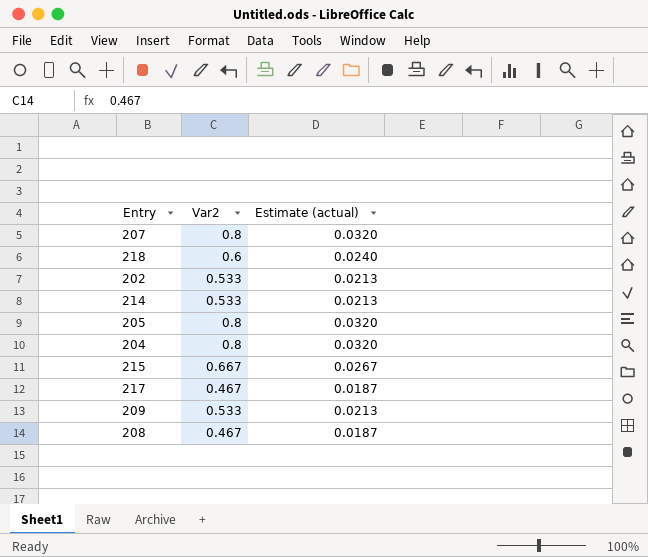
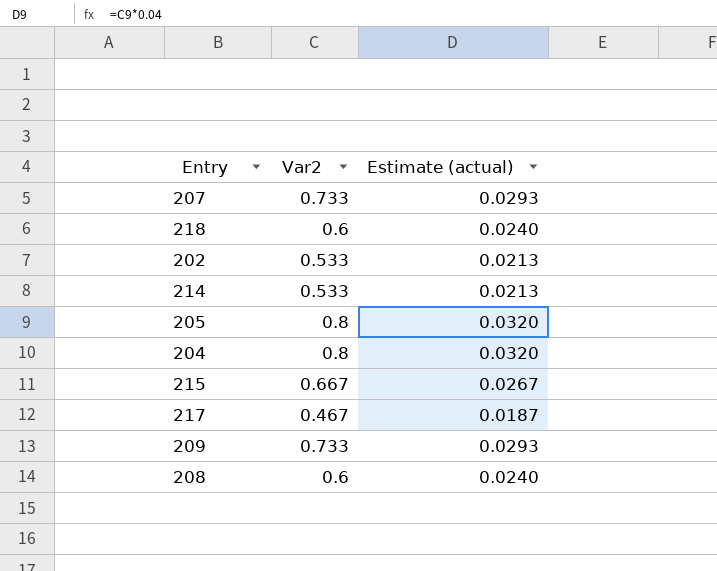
207 | Var2: 0.8 -> 0.733
207 | Estimate (actual): 0.0320 -> 0.0293
209 | Var2: 0.533 -> 0.733
209 | Estimate (actual): 0.0213 -> 0.0293
208 | Var2: 0.467 -> 0.6
208 | Estimate (actual): 0.0187 -> 0.0240

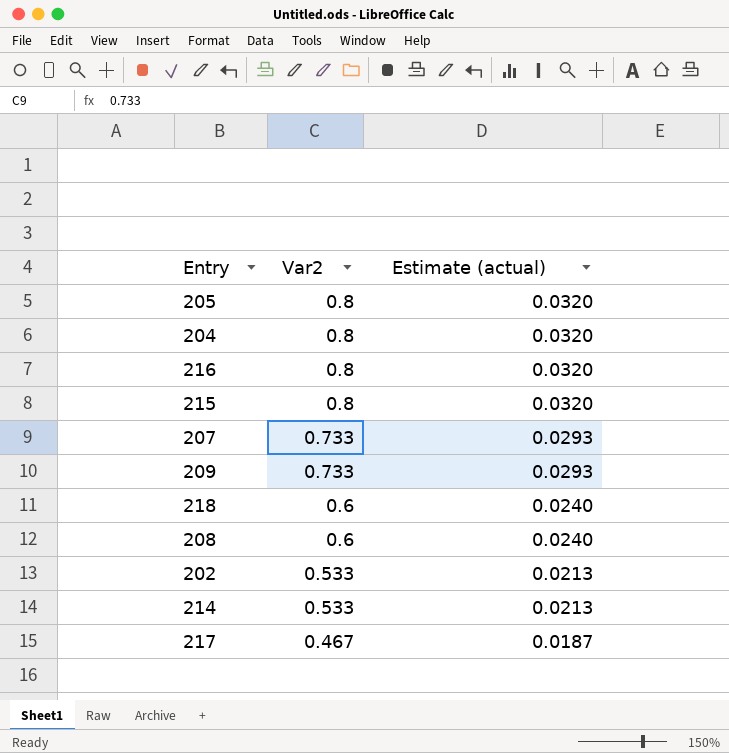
row order: none -> Var2 descending
row 216: none -> 0.8 | 0.0320
215 | Var2: 0.667 -> 0.8
215 | Estimate (actual): 0.0267 -> 0.0320

